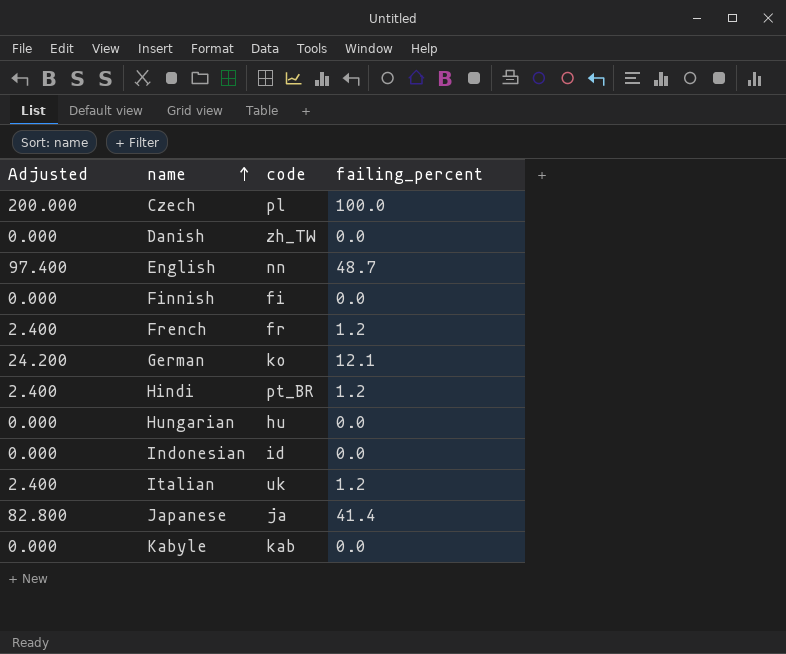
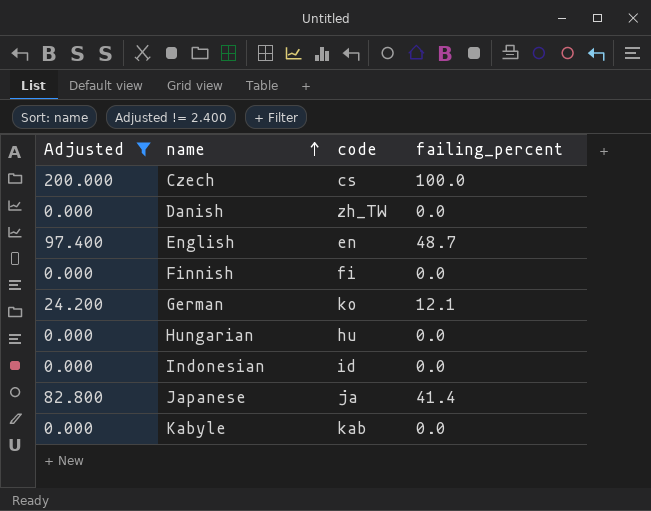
filter: none -> Adjusted != 2.400
Czech | code: pl -> cs
English | code: nn -> en

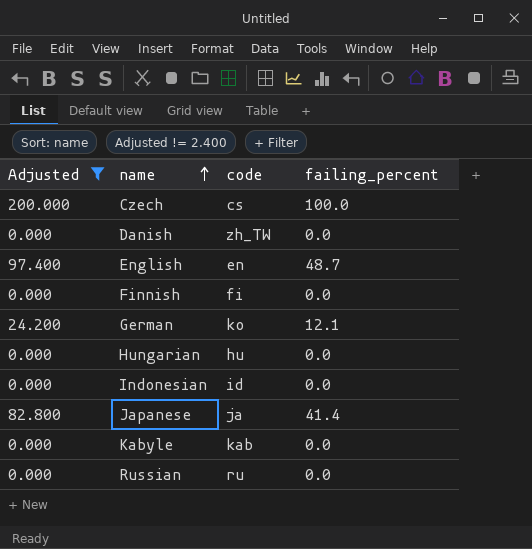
row Russian: none -> 0.000 | ru | 0.0

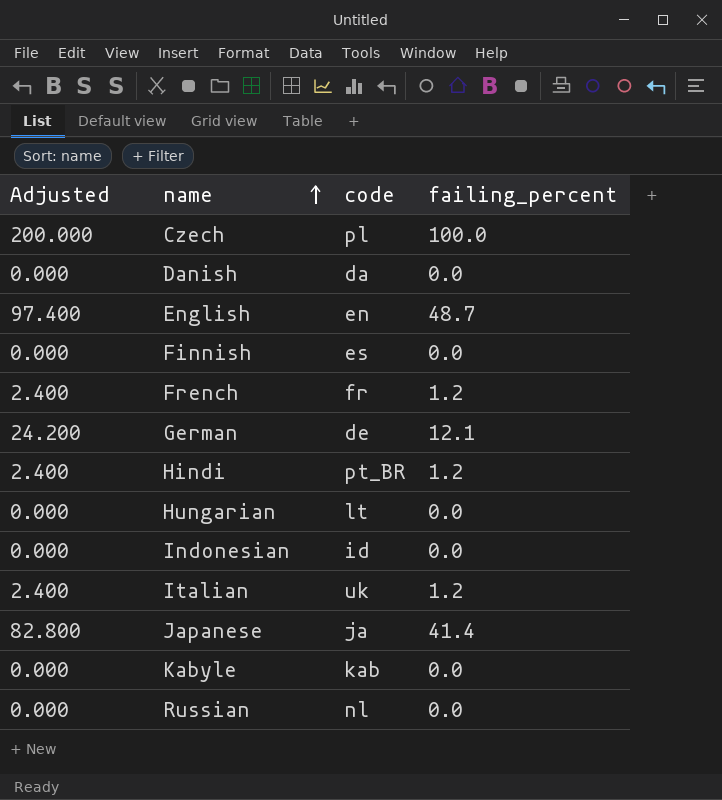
filter: Adjusted != 2.400 -> none
Czech | code: cs -> pl
Danish | code: zh_TW -> da
Finnish | code: fi -> es
German | code: ko -> de
Hungarian | code: hu -> lt
Russian | code: ru -> nl

